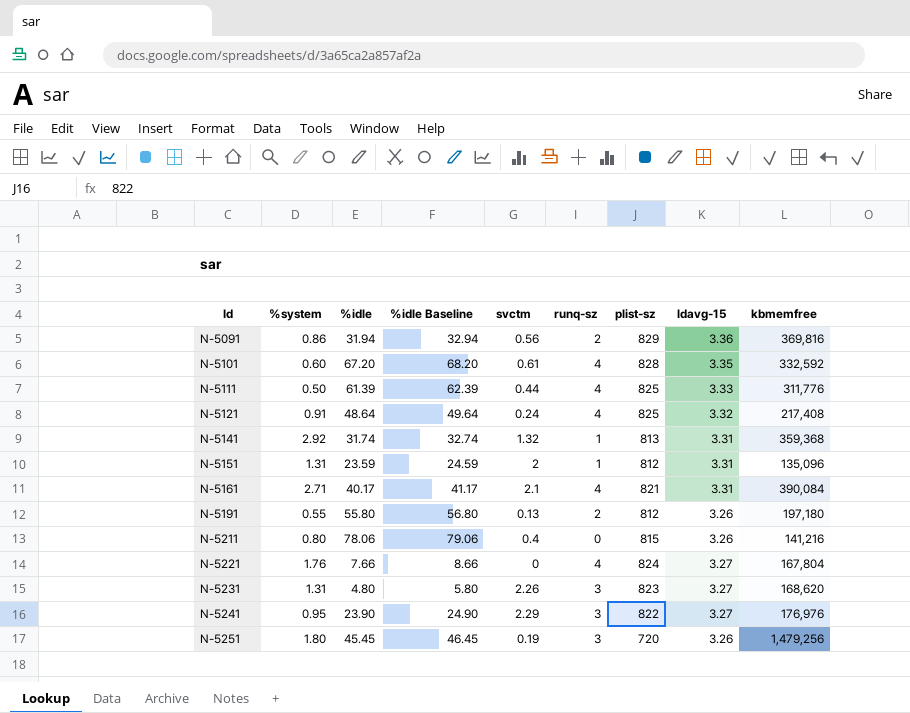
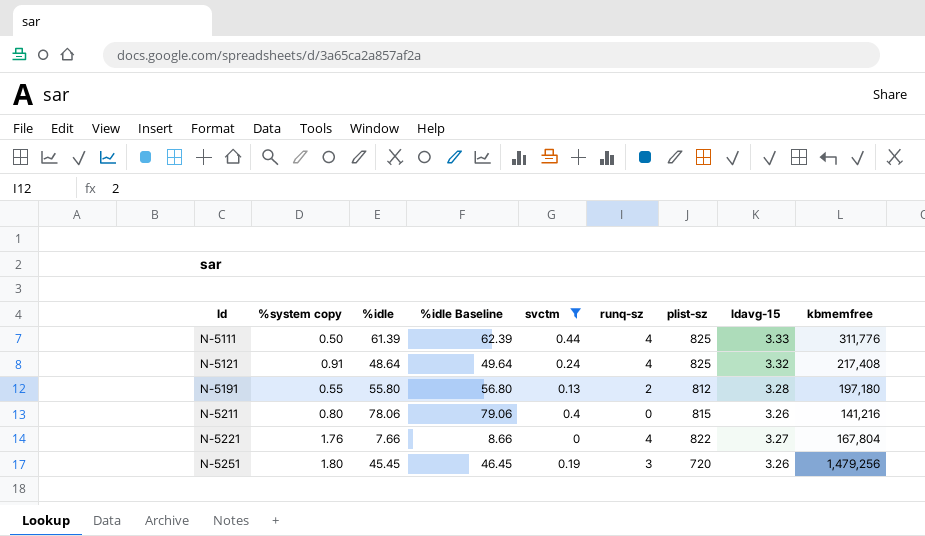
filter: none -> svctm <= 0.44
column name: %system -> %system copy
N-5191 | ldavg-15: 3.26 -> 3.28
N-5221 | plist-sz: 824 -> 822

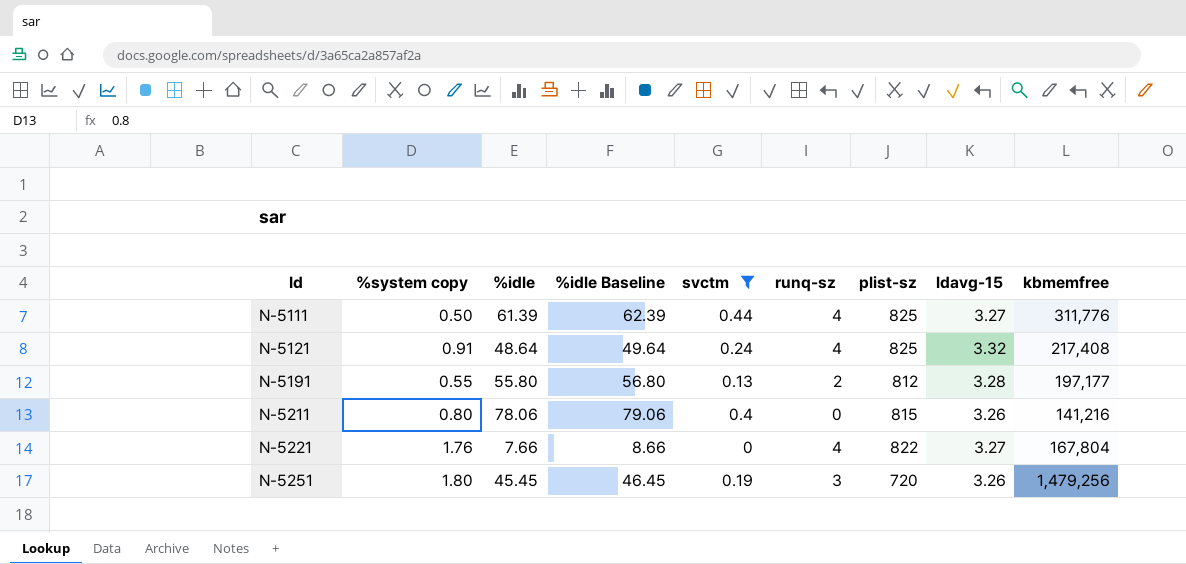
N-5111 | ldavg-15: 3.33 -> 3.27
N-5191 | kbmemfree: 197,180 -> 197,177

